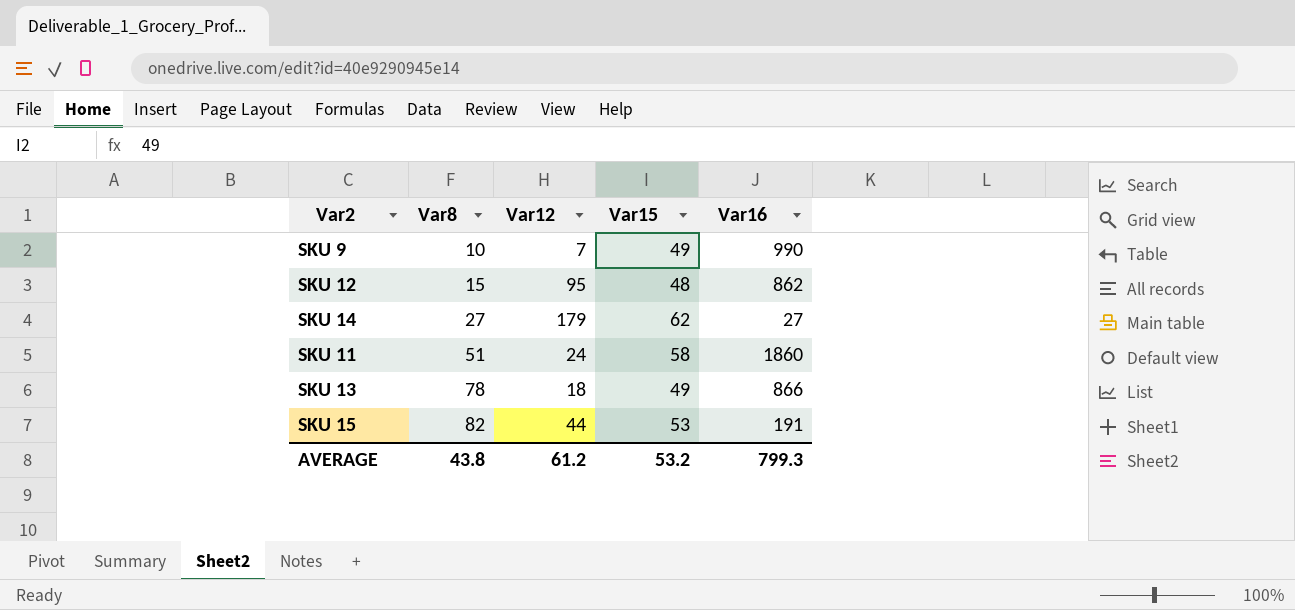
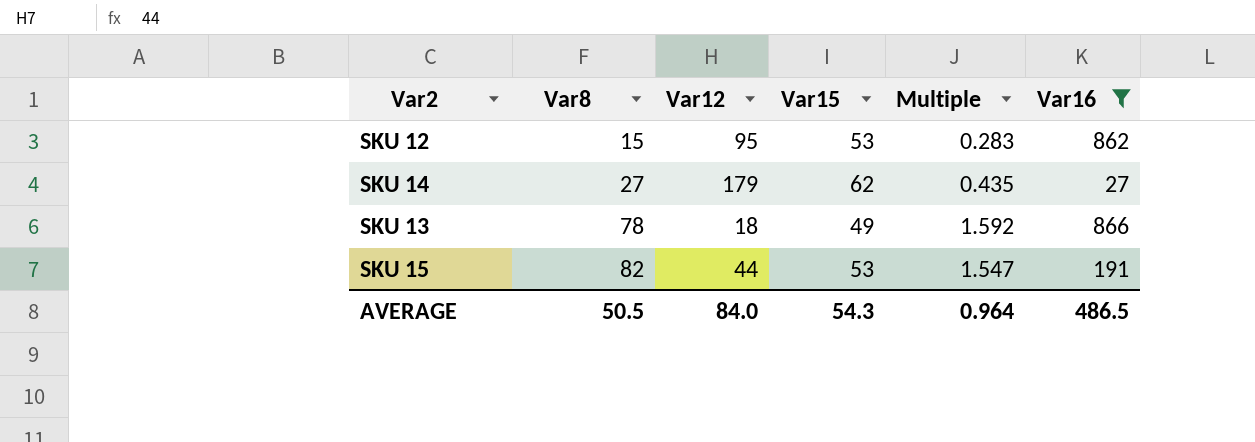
filter: none -> Var16 <= 866
column Multiple | formula: none -> [Var8] / [Var15]
SKU 12 | Var15: 48 -> 53
AVERAGE | Var8: 43.8 -> 50.5
AVERAGE | Var12: 61.2 -> 84.0
AVERAGE | Var15: 53.2 -> 54.3
AVERAGE | Var16: 799.3 -> 486.5

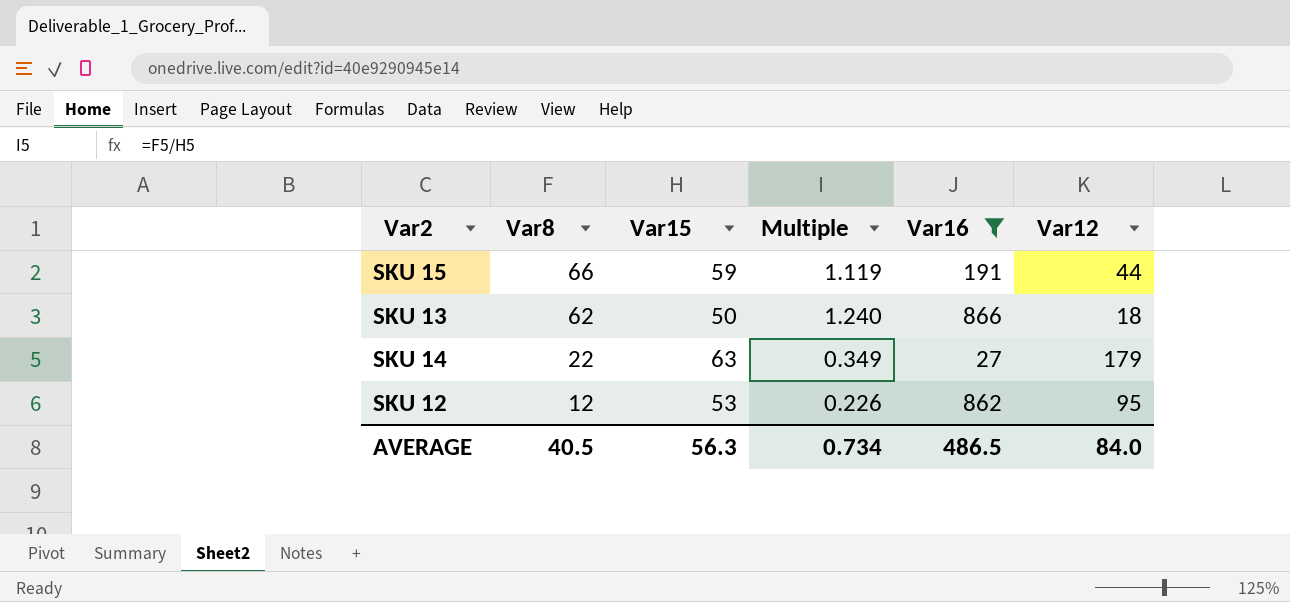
row order: Var8 ascending -> Var8 descending
column Var12 | position: 3 -> 6
SKU 15 | Var8: 82 -> 66
SKU 15 | Var15: 53 -> 59
SKU 15 | Multiple: 1.547 -> 1.119
SKU 13 | Var8: 78 -> 62
SKU 13 | Var15: 49 -> 50
SKU 13 | Multiple: 1.592 -> 1.240
SKU 14 | Var8: 27 -> 22
SKU 14 | Var15: 62 -> 63
SKU 14 | Multiple: 0.435 -> 0.349
SKU 12 | Var8: 15 -> 12
SKU 12 | Multiple: 0.283 -> 0.226
AVERAGE | Var8: 50.5 -> 40.5
AVERAGE | Var15: 54.3 -> 56.3
AVERAGE | Multiple: 0.964 -> 0.734

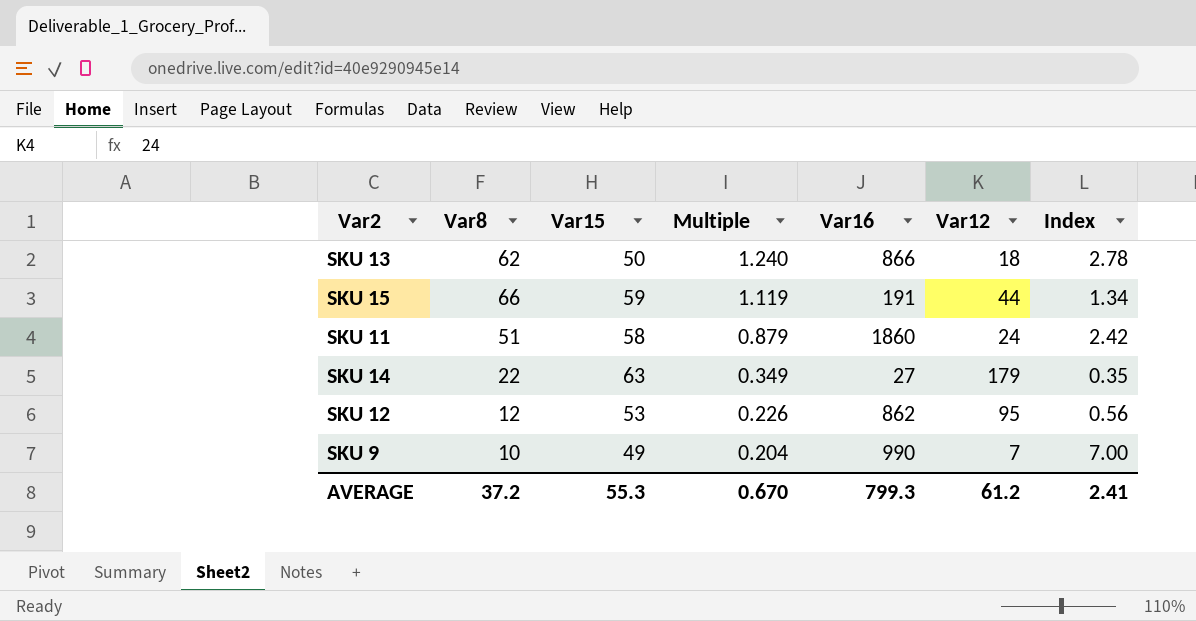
filter: Var16 <= 866 -> none
row order: Var8 descending -> Multiple descending
column Index | formula: none -> [Var15] / [Var12]
AVERAGE | Var8: 40.5 -> 37.2
AVERAGE | Var15: 56.3 -> 55.3
AVERAGE | Multiple: 0.734 -> 0.670
AVERAGE | Var16: 486.5 -> 799.3
AVERAGE | Var12: 84.0 -> 61.2

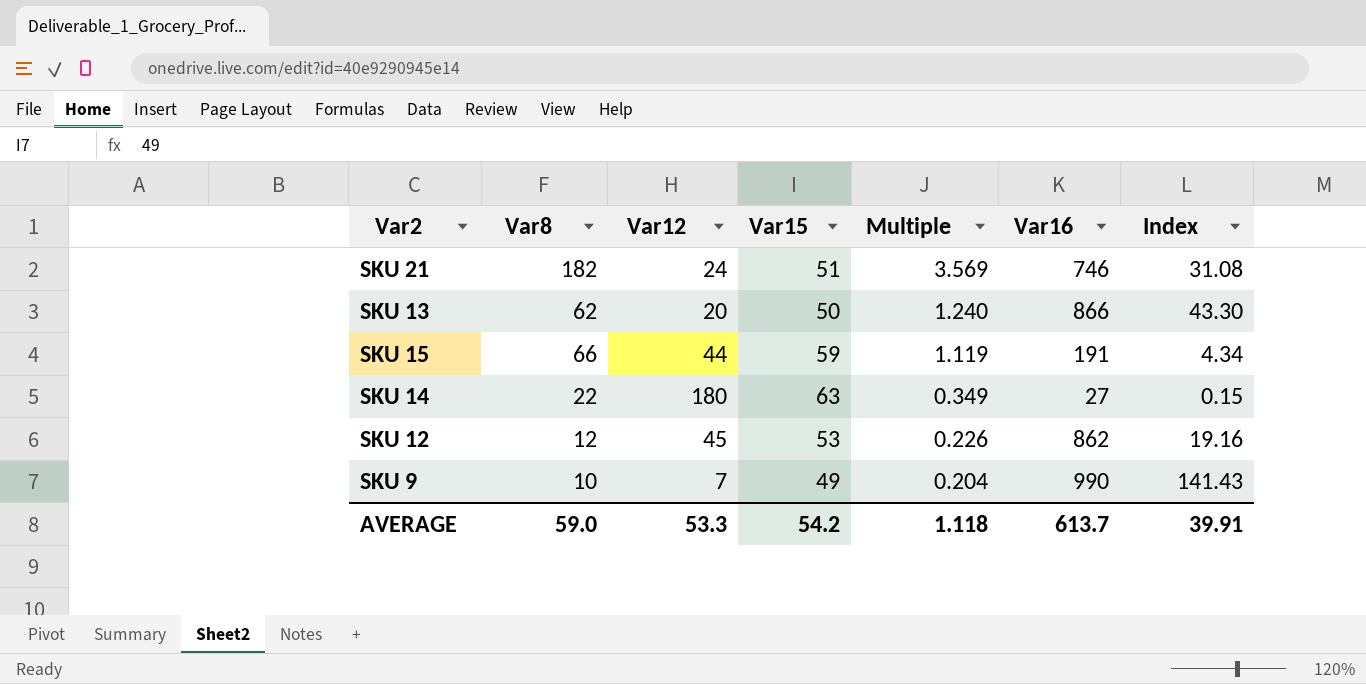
column Var12 | position: 6 -> 3
column Index | formula: [Var15] / [Var12] -> [Var16] / [Var12]
row SKU 11: 51 | 58 | 0.879 | 1860 | 24 | 2.42 -> none
row SKU 21: none -> 182 | 24 | 51 | 3.569 | 746 | 31.08
SKU 13 | Var12: 18 -> 20
SKU 14 | Var12: 179 -> 180
SKU 12 | Var12: 95 -> 45
AVERAGE | Var8: 37.2 -> 59.0
AVERAGE | Var12: 61.2 -> 53.3
AVERAGE | Var15: 55.3 -> 54.2
AVERAGE | Multiple: 0.670 -> 1.118
AVERAGE | Var16: 799.3 -> 613.7
AVERAGE | Index: 2.41 -> 39.91

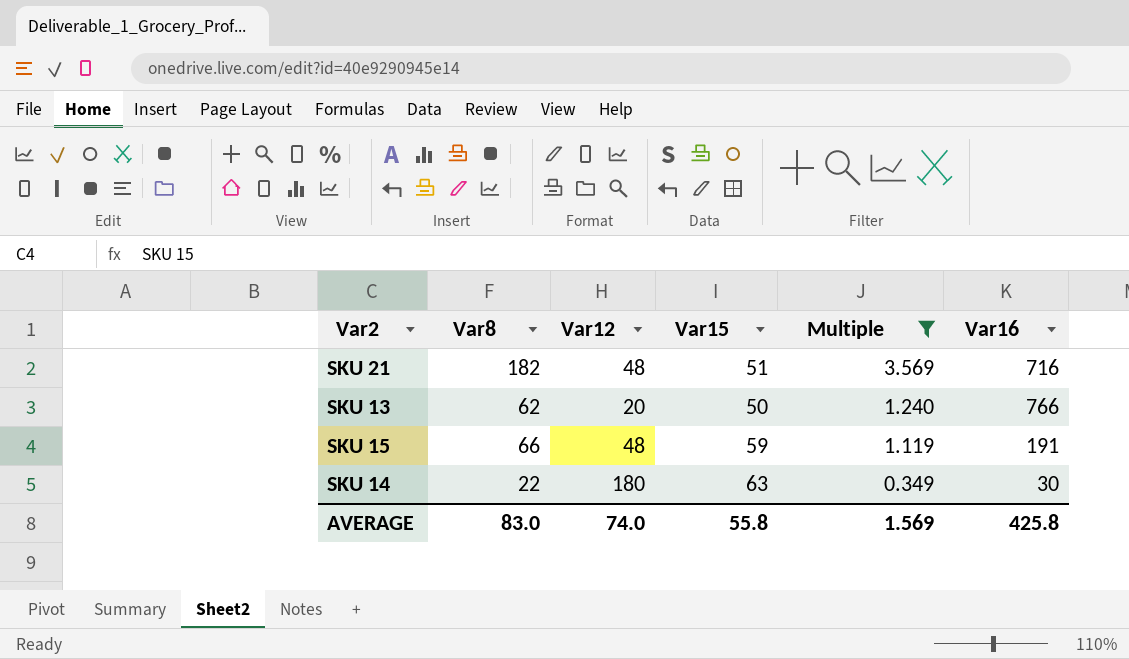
filter: none -> Multiple >= 0.349
column Index | formula: [Var16] / [Var12] -> none
SKU 21 | Var12: 24 -> 48
SKU 21 | Var16: 746 -> 716
SKU 13 | Var16: 866 -> 766
SKU 15 | Var12: 44 -> 48
SKU 14 | Var16: 27 -> 30
AVERAGE | Var8: 59.0 -> 83.0
AVERAGE | Var12: 53.3 -> 74.0
AVERAGE | Var15: 54.2 -> 55.8
AVERAGE | Multiple: 1.118 -> 1.569
AVERAGE | Var16: 613.7 -> 425.8

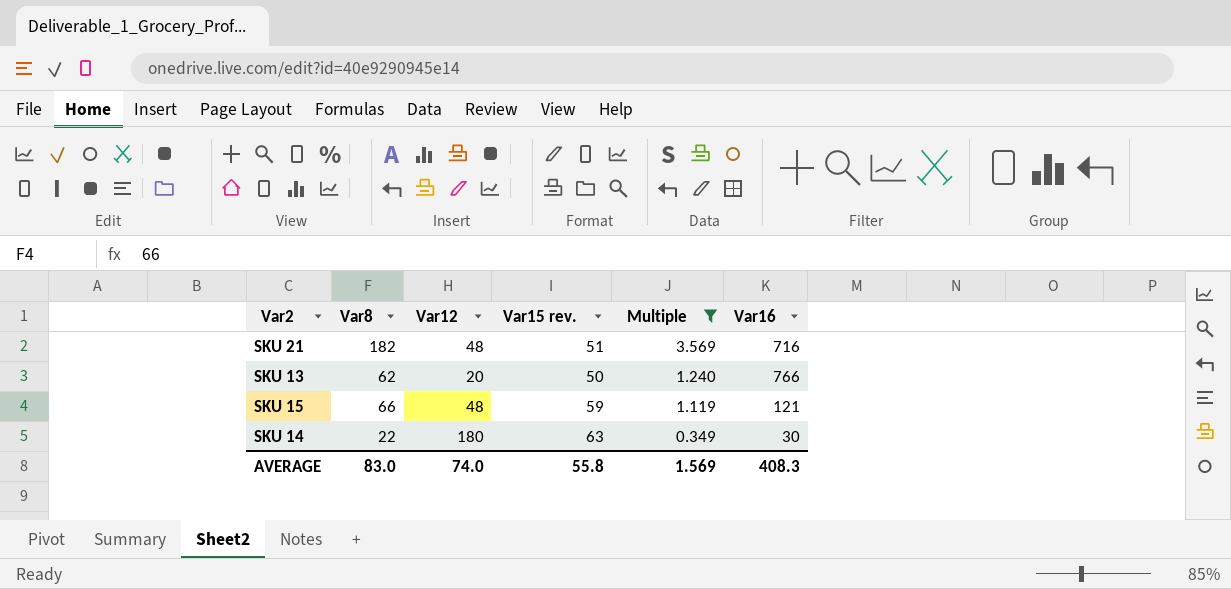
column name: Var15 -> Var15 rev.
SKU 15 | Var16: 191 -> 121
AVERAGE | Var16: 425.8 -> 408.3

